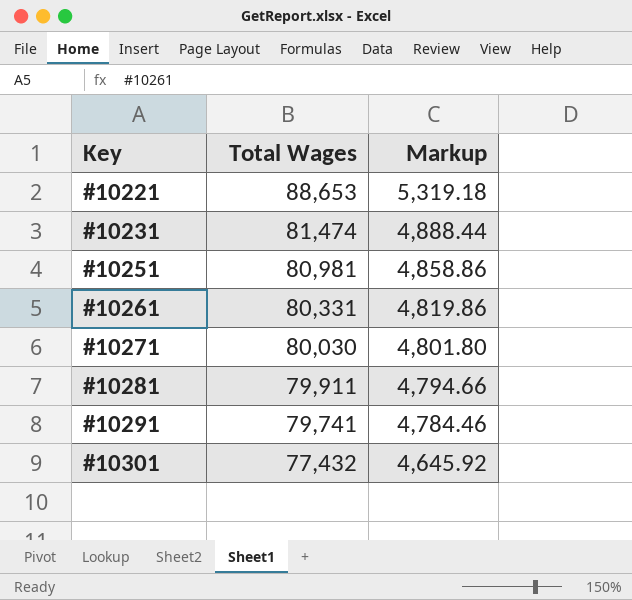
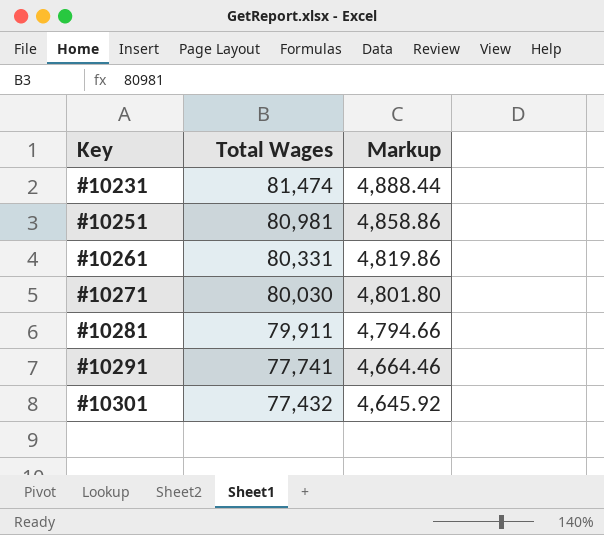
row #10221: 88,653 | 5,319.18 -> none
#10291 | Total Wages: 79,741 -> 77,741
#10291 | Markup: 4,784.46 -> 4,664.46

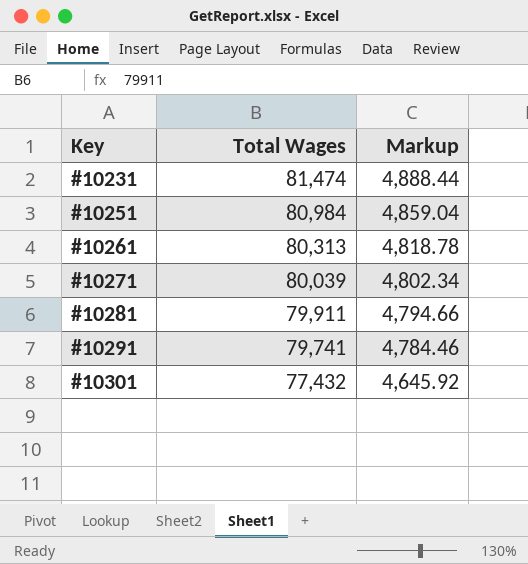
#10251 | Total Wages: 80,981 -> 80,984
#10251 | Markup: 4,858.86 -> 4,859.04
#10261 | Total Wages: 80,331 -> 80,313
#10261 | Markup: 4,819.86 -> 4,818.78
#10271 | Total Wages: 80,030 -> 80,039
#10271 | Markup: 4,801.80 -> 4,802.34
#10291 | Total Wages: 77,741 -> 79,741
#10291 | Markup: 4,664.46 -> 4,784.46

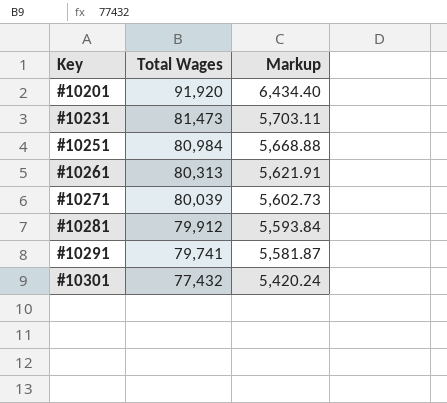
column Markup | formula: [Total Wages] * 0.06 -> [Total Wages] * 0.07
row #10201: none -> 91,920 | 6,434.40
#10231 | Total Wages: 81,474 -> 81,473
#10281 | Total Wages: 79,911 -> 79,912

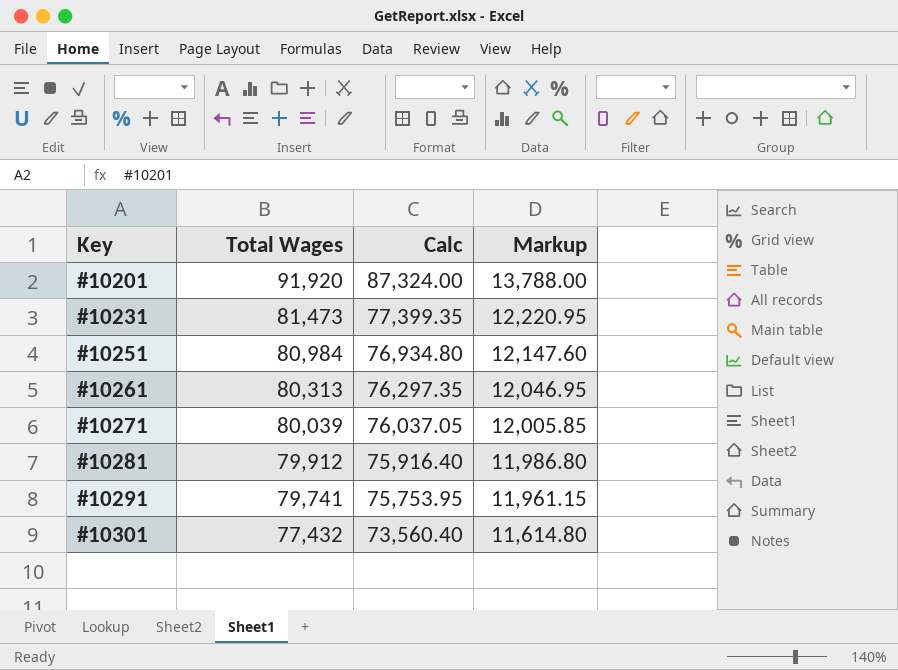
column Calc | formula: none -> [Total Wages] * 0.95
column Markup | formula: [Total Wages] * 0.07 -> [Total Wages] * 0.15

